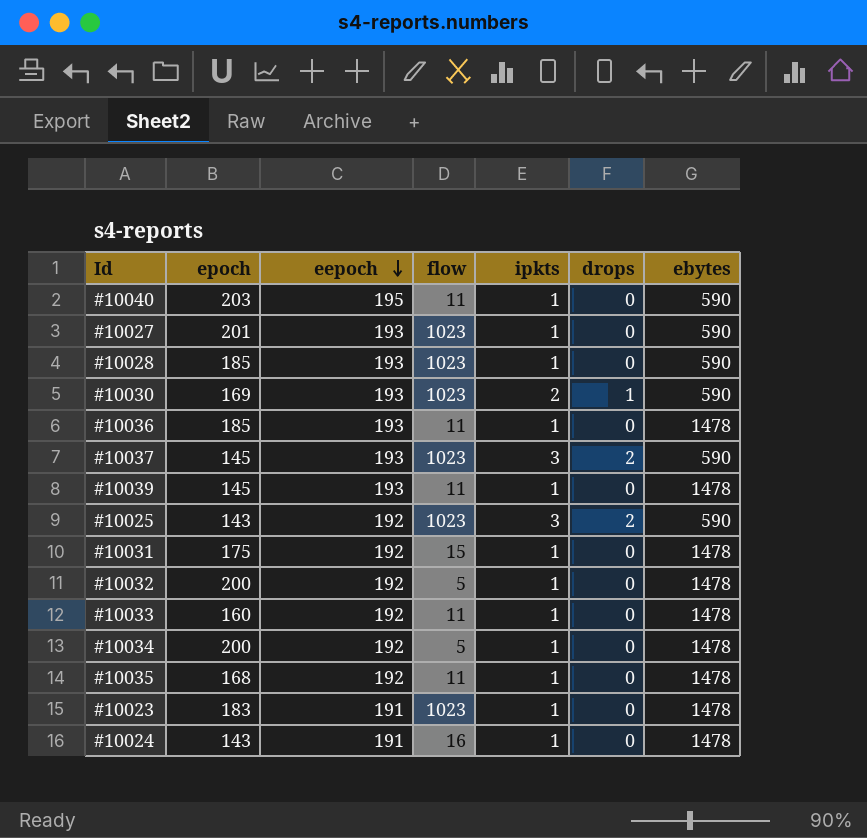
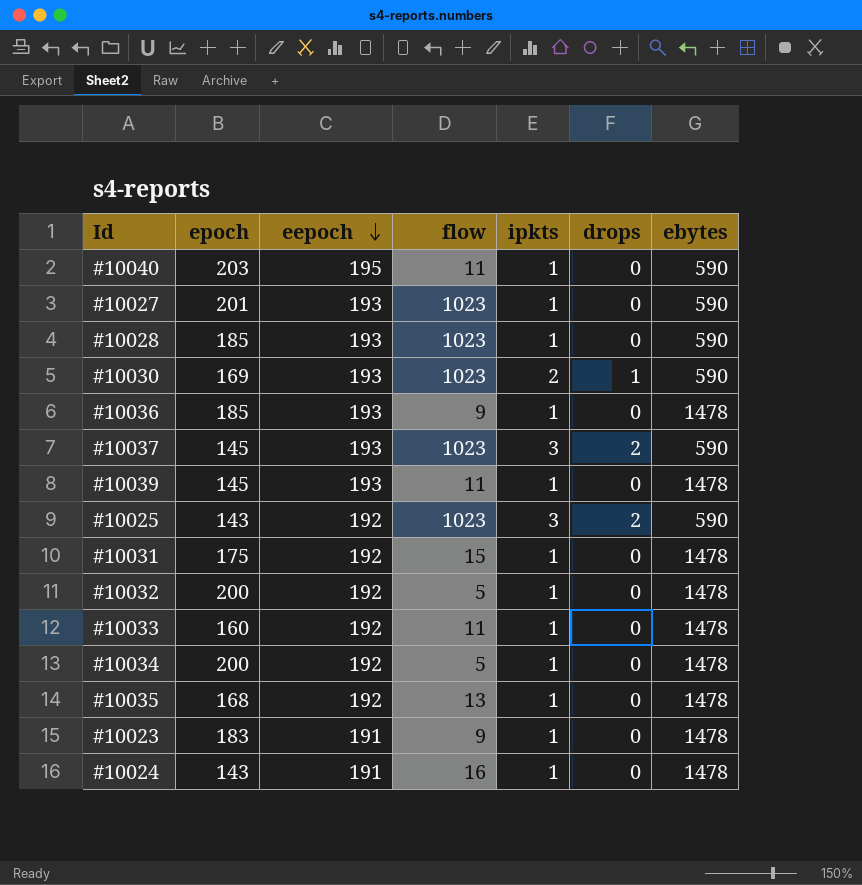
#10036 | flow: 11 -> 9
#10035 | flow: 11 -> 13
#10023 | flow: 1023 -> 9

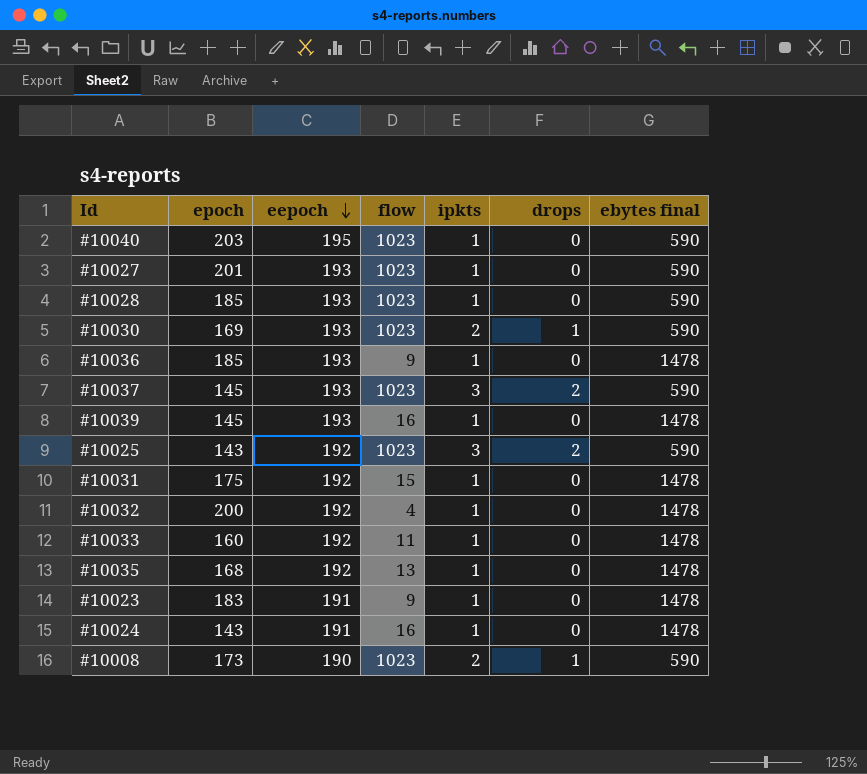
column name: ebytes -> ebytes final
row #10034: 200 | 192 | 5 | 1 | 0 | 1478 -> none
#10040 | flow: 11 -> 1023
#10039 | flow: 11 -> 16
#10032 | flow: 5 -> 4
row #10008: none -> 173 | 190 | 1023 | 2 | 1 | 590

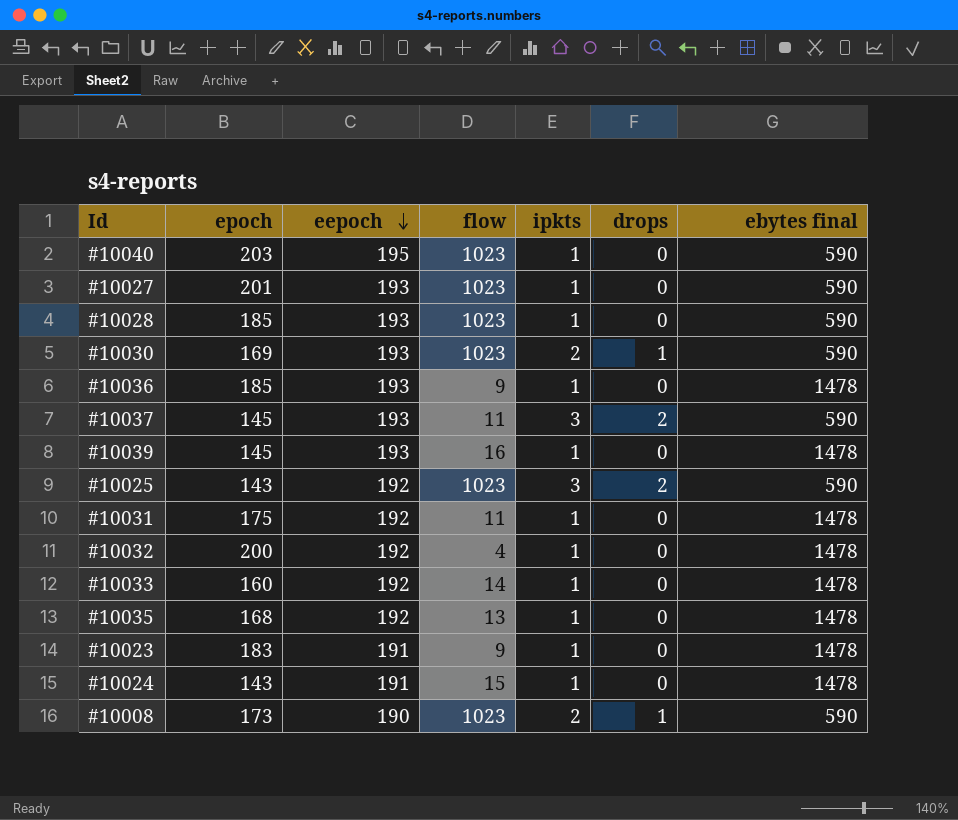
#10037 | flow: 1023 -> 11
#10031 | flow: 15 -> 11
#10033 | flow: 11 -> 14
#10024 | flow: 16 -> 15

